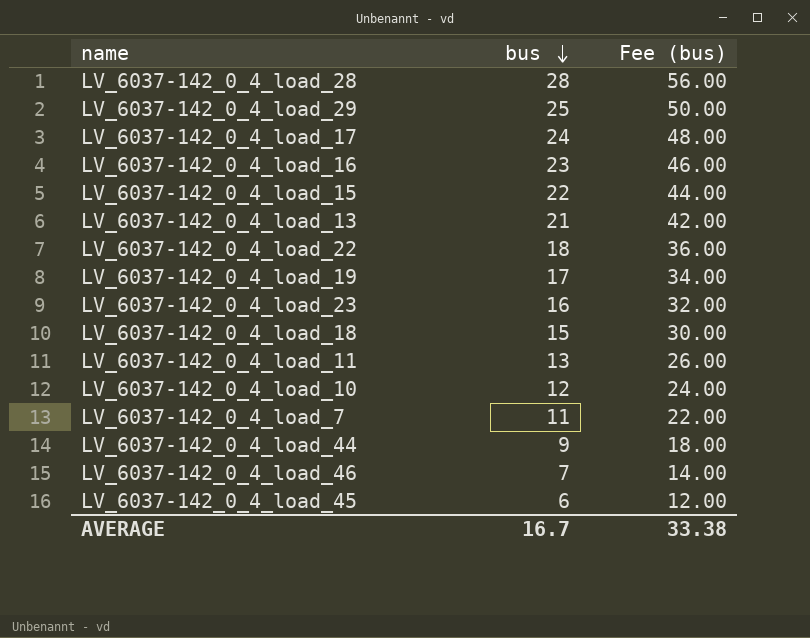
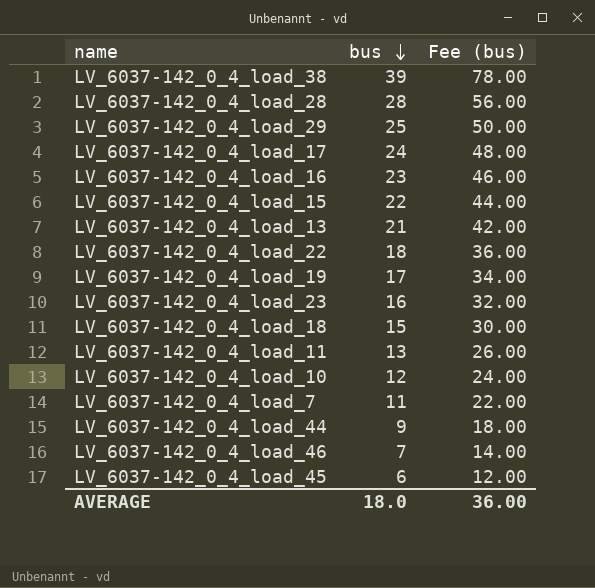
row LV_6037-142_0_4_load_38: none -> 39 | 78.00
AVERAGE | bus: 16.7 -> 18.0
AVERAGE | Fee (bus): 33.38 -> 36.00

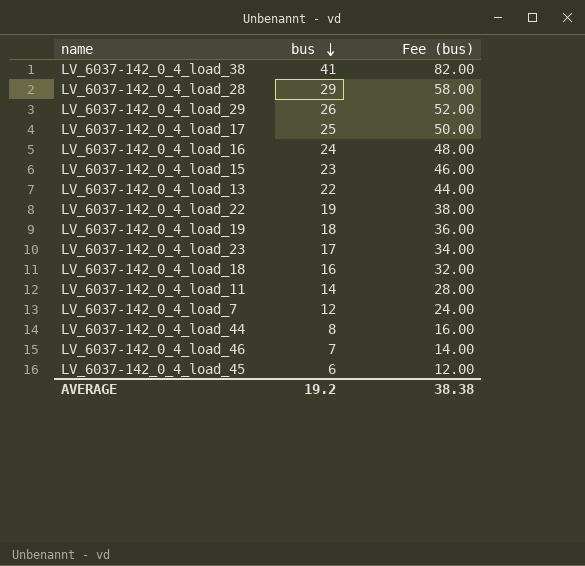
row LV_6037-142_0_4_load_10: 12 | 24.00 -> none
LV_6037-142_0_4_load_38 | bus: 39 -> 41
LV_6037-142_0_4_load_38 | Fee (bus): 78.00 -> 82.00
LV_6037-142_0_4_load_28 | bus: 28 -> 29
LV_6037-142_0_4_load_28 | Fee (bus): 56.00 -> 58.00
LV_6037-142_0_4_load_29 | bus: 25 -> 26
LV_6037-142_0_4_load_29 | Fee (bus): 50.00 -> 52.00
LV_6037-142_0_4_load_17 | bus: 24 -> 25
LV_6037-142_0_4_load_17 | Fee (bus): 48.00 -> 50.00
LV_6037-142_0_4_load_16 | bus: 23 -> 24
LV_6037-142_0_4_load_16 | Fee (bus): 46.00 -> 48.00
LV_6037-142_0_4_load_15 | bus: 22 -> 23
LV_6037-142_0_4_load_15 | Fee (bus): 44.00 -> 46.00
LV_6037-142_0_4_load_13 | bus: 21 -> 22
LV_6037-142_0_4_load_13 | Fee (bus): 42.00 -> 44.00
LV_6037-142_0_4_load_22 | bus: 18 -> 19
LV_6037-142_0_4_load_22 | Fee (bus): 36.00 -> 38.00
LV_6037-142_0_4_load_19 | bus: 17 -> 18
LV_6037-142_0_4_load_19 | Fee (bus): 34.00 -> 36.00
LV_6037-142_0_4_load_23 | bus: 16 -> 17
LV_6037-142_0_4_load_23 | Fee (bus): 32.00 -> 34.00
LV_6037-142_0_4_load_18 | bus: 15 -> 16
LV_6037-142_0_4_load_18 | Fee (bus): 30.00 -> 32.00
LV_6037-142_0_4_load_11 | bus: 13 -> 14
LV_6037-142_0_4_load_11 | Fee (bus): 26.00 -> 28.00
LV_6037-142_0_4_load_7 | bus: 11 -> 12
LV_6037-142_0_4_load_7 | Fee (bus): 22.00 -> 24.00
LV_6037-142_0_4_load_44 | bus: 9 -> 8
LV_6037-142_0_4_load_44 | Fee (bus): 18.00 -> 16.00
AVERAGE | bus: 18.0 -> 19.2
AVERAGE | Fee (bus): 36.00 -> 38.38

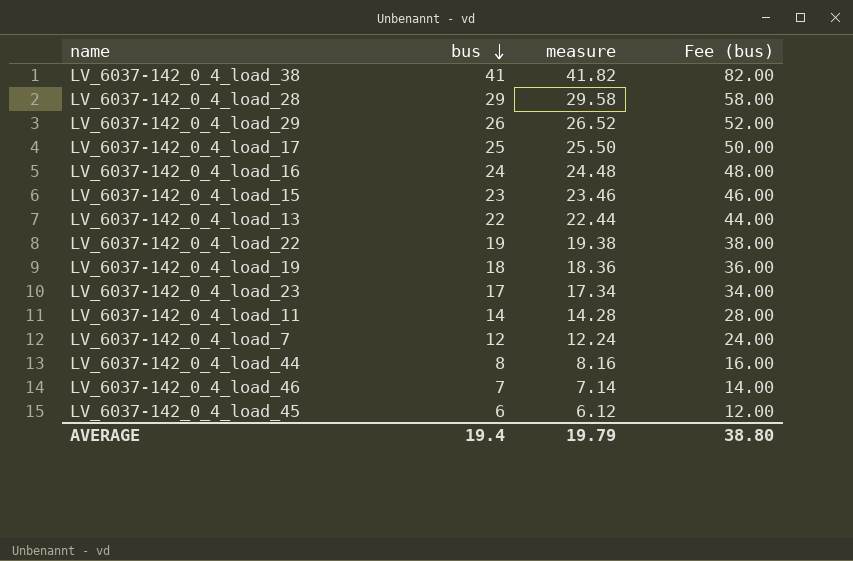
column measure | formula: none -> [bus] * 1.02
row LV_6037-142_0_4_load_18: 16 | 32.00 -> none
AVERAGE | bus: 19.2 -> 19.4
AVERAGE | Fee (bus): 38.38 -> 38.80

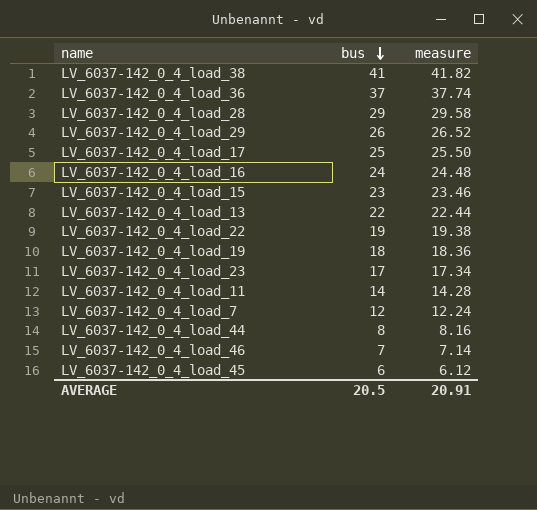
column Fee (bus) | formula: [bus] * 2 -> none
row LV_6037-142_0_4_load_36: none -> 37 | 37.74
AVERAGE | bus: 19.4 -> 20.5
AVERAGE | measure: 19.79 -> 20.91

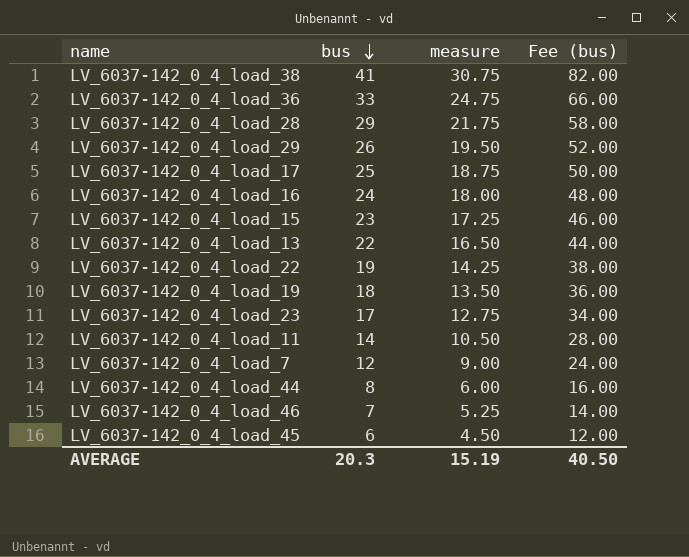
column measure | formula: [bus] * 1.02 -> [bus] * 0.75
column Fee (bus) | formula: none -> [bus] * 2
LV_6037-142_0_4_load_36 | bus: 37 -> 33
AVERAGE | bus: 20.5 -> 20.3
AVERAGE | measure: 20.91 -> 15.19

